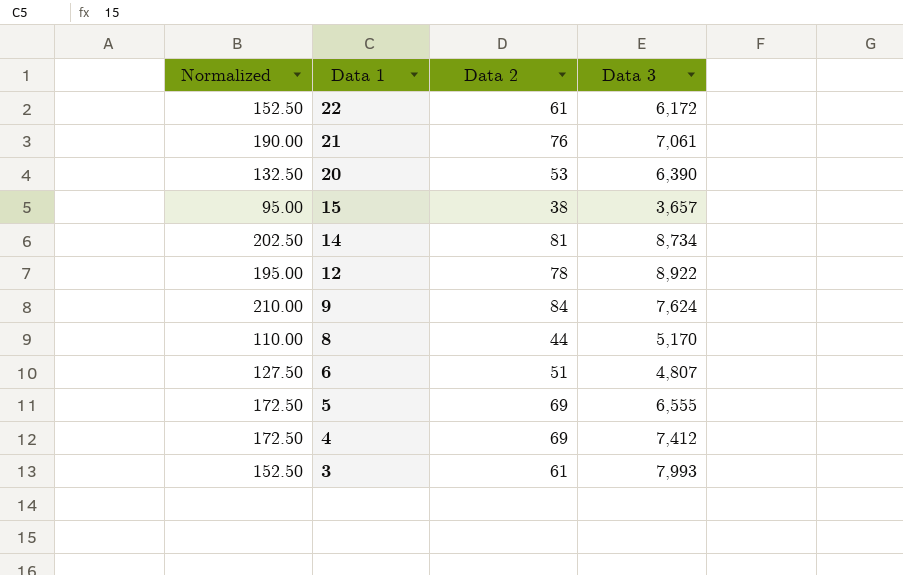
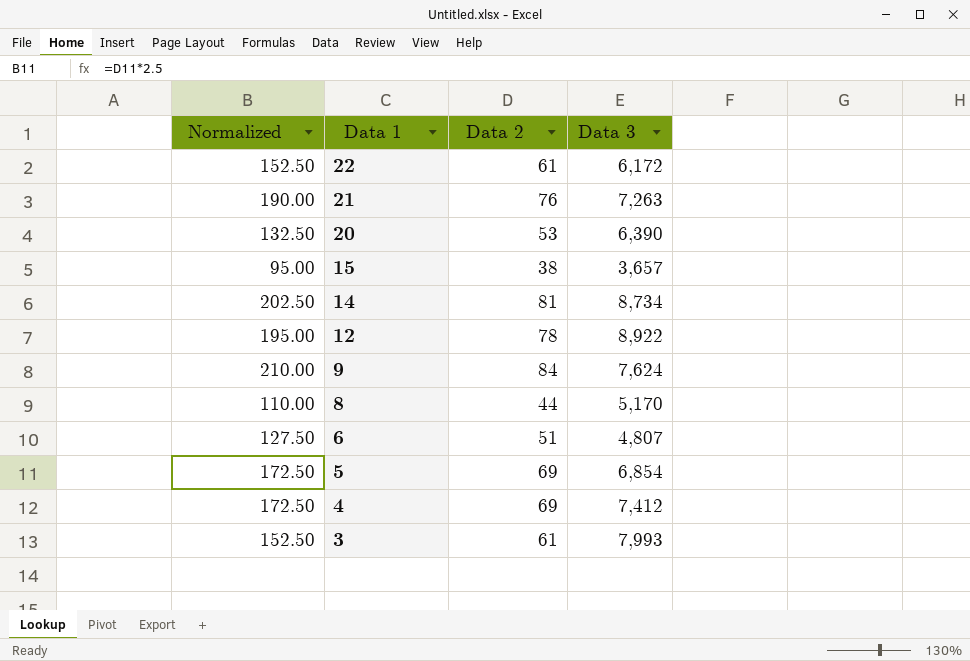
21 | Data 3: 7,061 -> 7,263
5 | Data 3: 6,555 -> 6,854

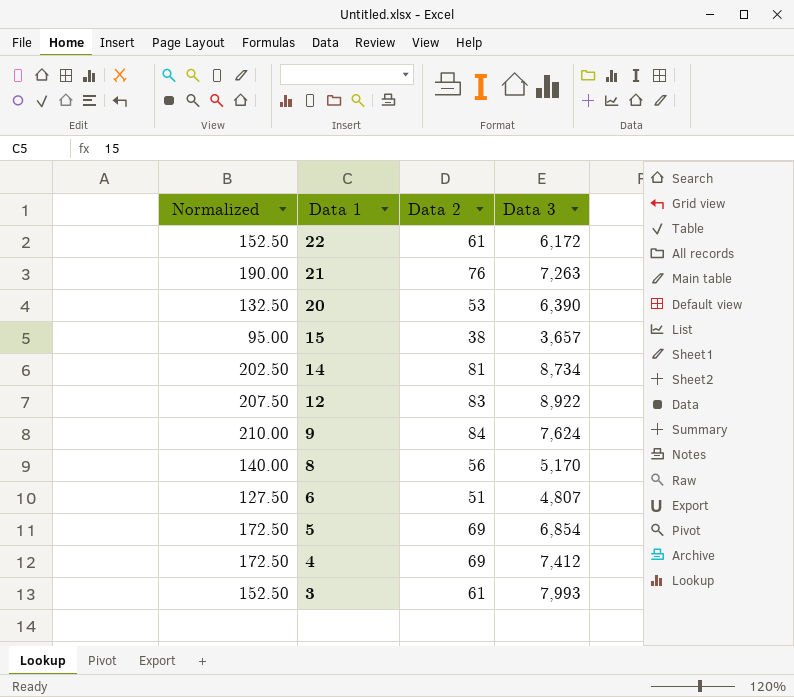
12 | Normalized: 195.00 -> 207.50
12 | Data 2: 78 -> 83
8 | Normalized: 110.00 -> 140.00
8 | Data 2: 44 -> 56

